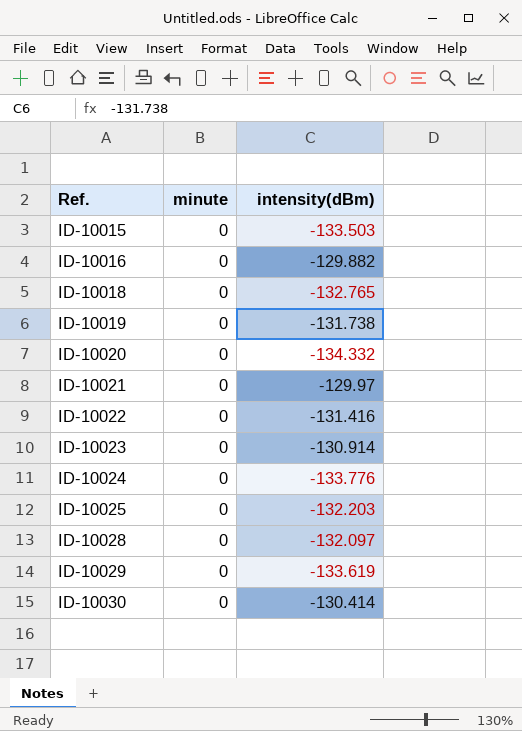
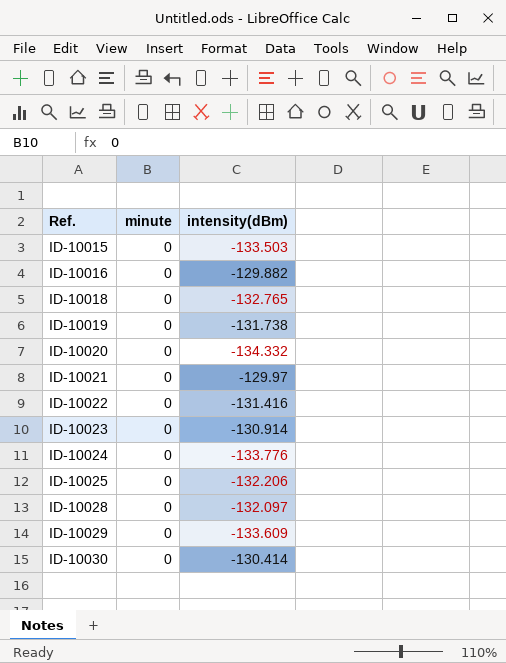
ID-10025 | intensity(dBm): -132.203 -> -132.206
ID-10029 | intensity(dBm): -133.619 -> -133.609

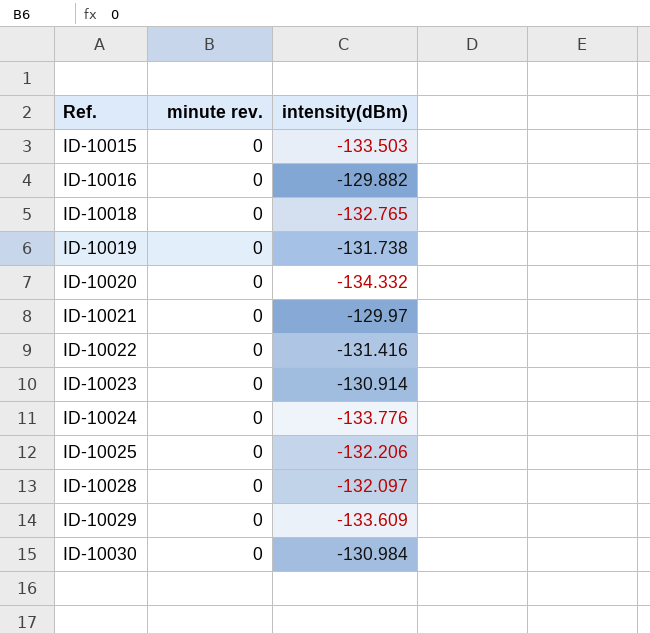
column name: minute -> minute rev.
ID-10030 | intensity(dBm): -130.414 -> -130.984

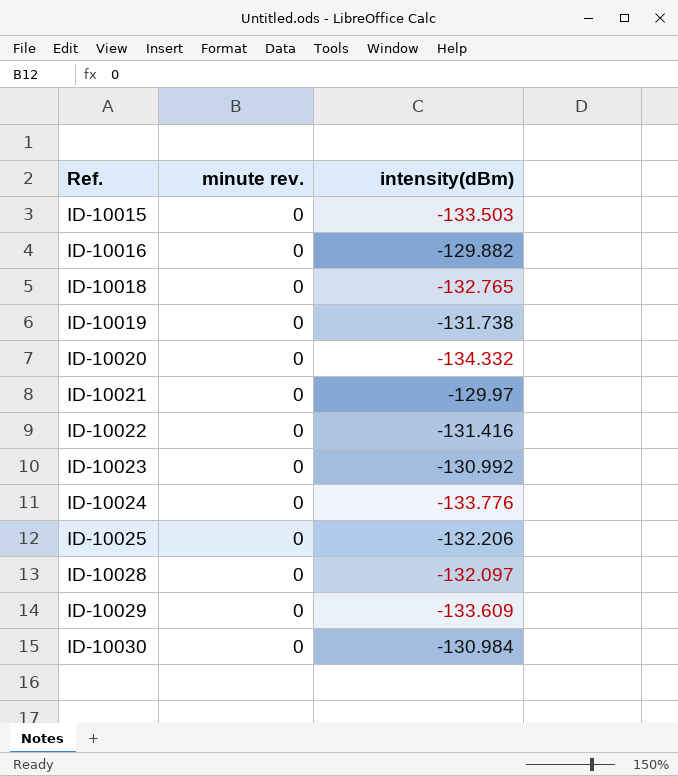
ID-10023 | intensity(dBm): -130.914 -> -130.992

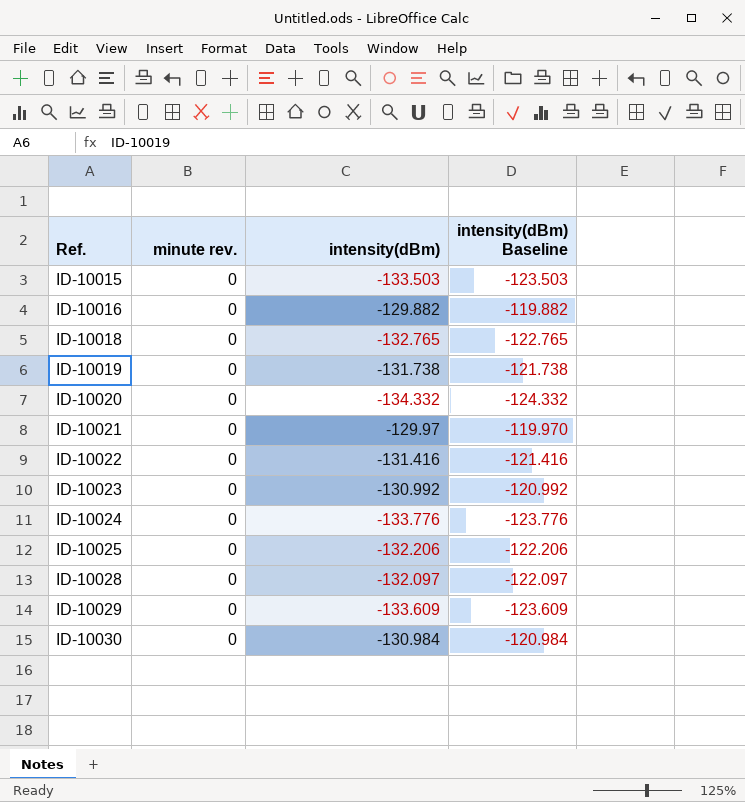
column intensity(dBm) Baseline | formula: none -> [intensity(dBm)] + 10

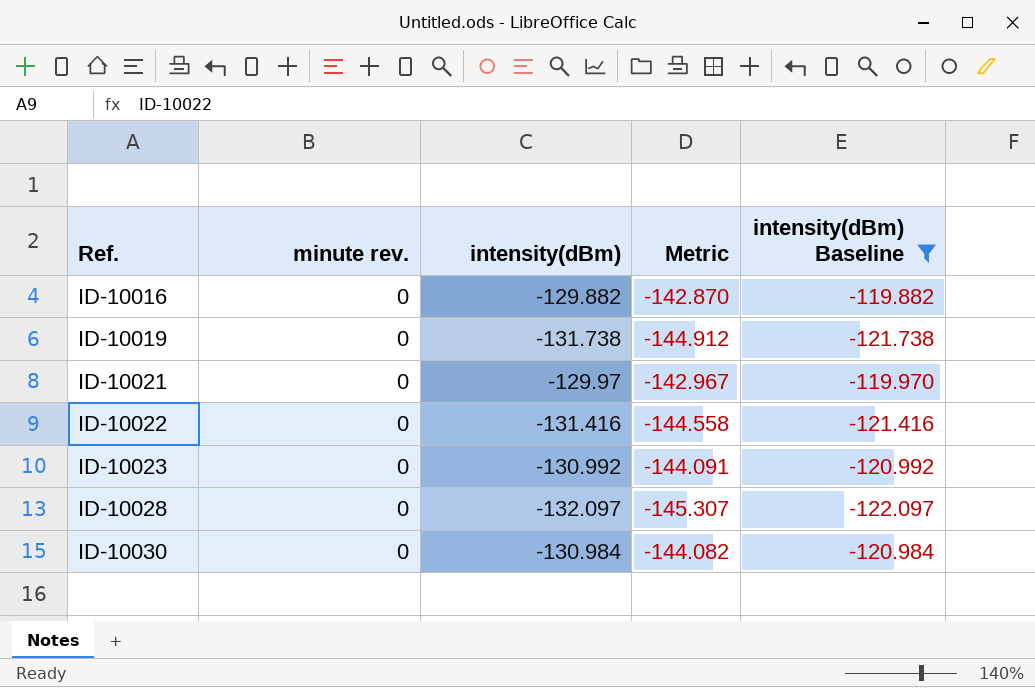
filter: none -> intensity(dBm) Baseline >= -122.097
column Metric | formula: none -> [intensity(dBm)] * 1.1

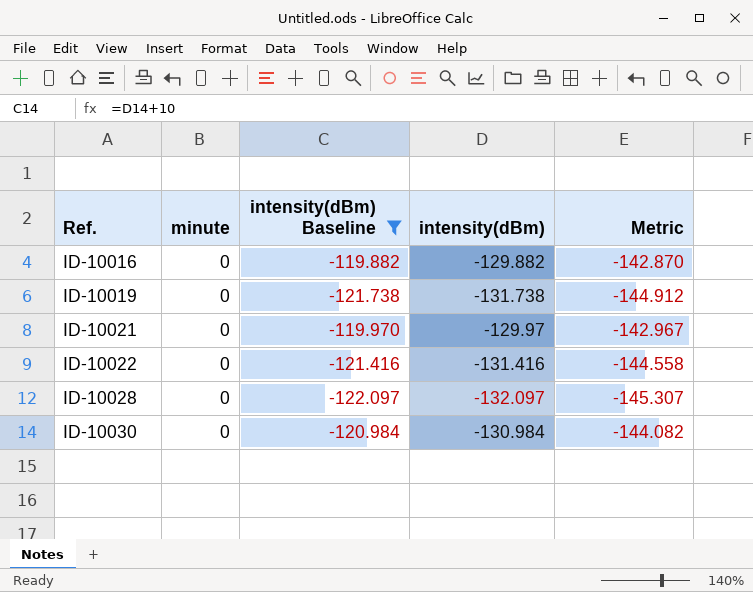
column name: minute rev. -> minute
column intensity(dBm) Baseline | position: 5 -> 3
row ID-10023: 0 | -130.992 | -144.091 | -120.992 -> none

